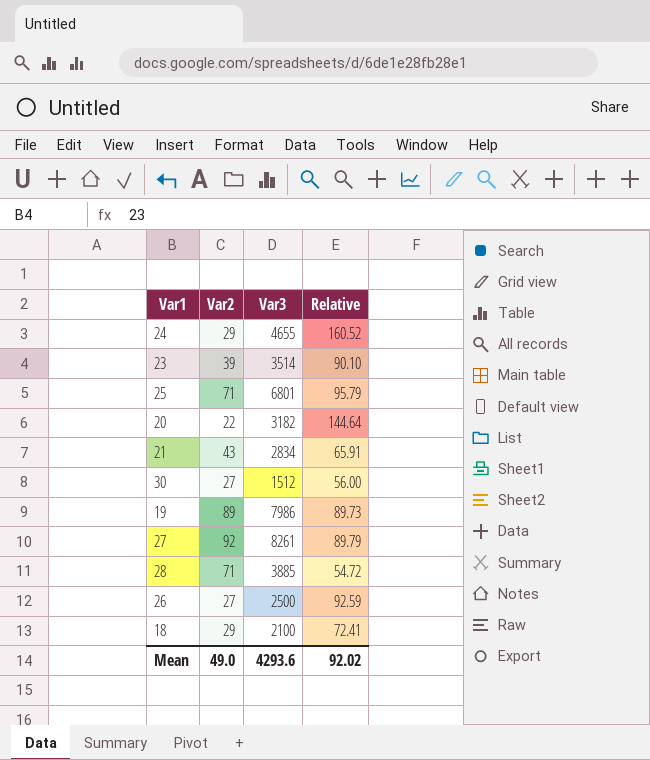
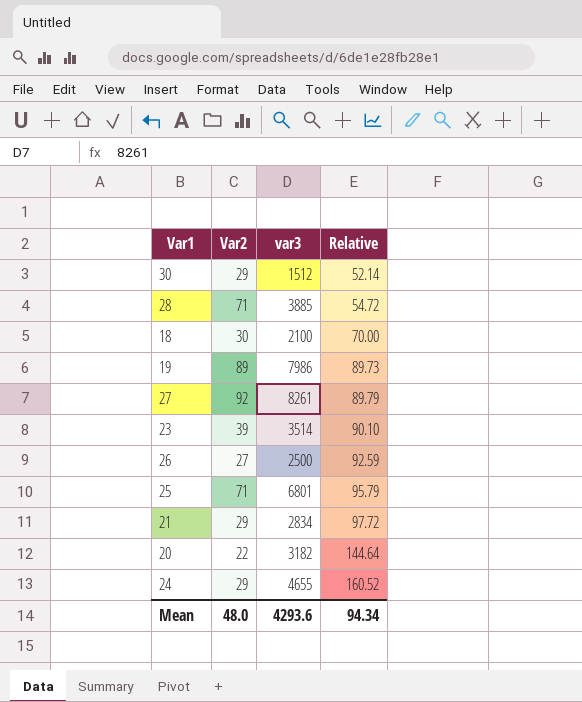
row order: none -> Relative ascending
column name: Var3 -> var3
30 | Var2: 27 -> 29
30 | Relative: 56.00 -> 52.14
18 | Var2: 29 -> 30
18 | Relative: 72.41 -> 70.00
21 | Var2: 43 -> 29
21 | Relative: 65.91 -> 97.72
Mean | Var2: 49.0 -> 48.0
Mean | Relative: 92.02 -> 94.34

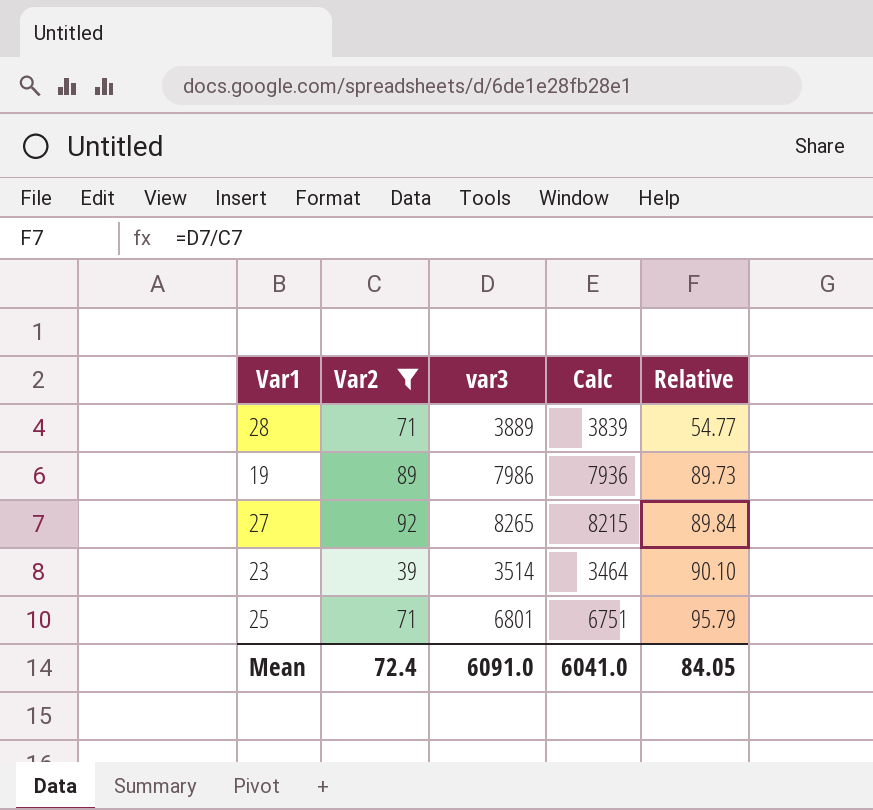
filter: none -> Var2 >= 39
column Calc | formula: none -> [var3] - 50
28 | var3: 3885 -> 3889
28 | Relative: 54.72 -> 54.77
27 | var3: 8261 -> 8265
27 | Relative: 89.79 -> 89.84
Mean | Var2: 48.0 -> 72.4
Mean | var3: 4293.6 -> 6091.0
Mean | Relative: 94.34 -> 84.05

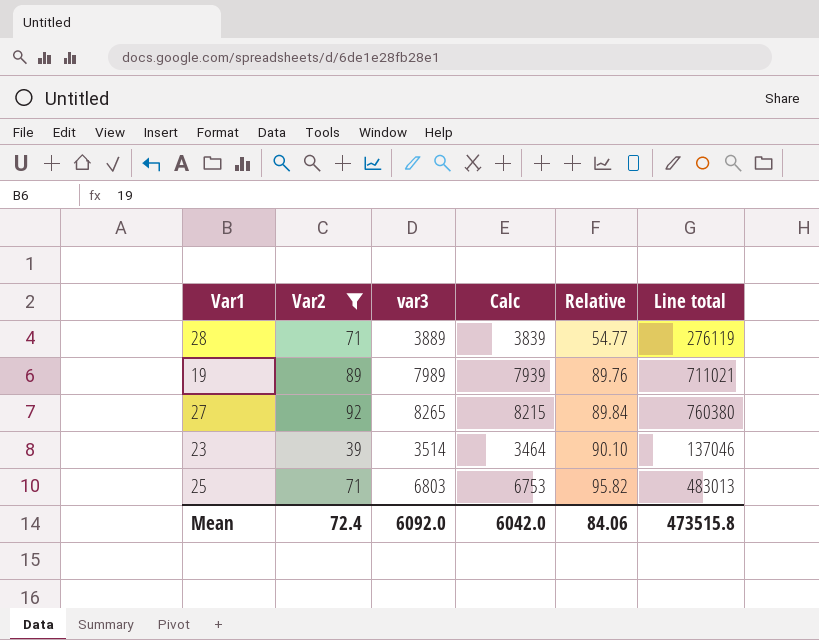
column Line total | formula: none -> [Var2] * [var3]
19 | var3: 7986 -> 7989
19 | Calc: 7936 -> 7939
19 | Relative: 89.73 -> 89.76
25 | var3: 6801 -> 6803
25 | Calc: 6751 -> 6753
25 | Relative: 95.79 -> 95.82
Mean | var3: 6091.0 -> 6092.0
Mean | Calc: 6041.0 -> 6042.0
Mean | Relative: 84.05 -> 84.06

